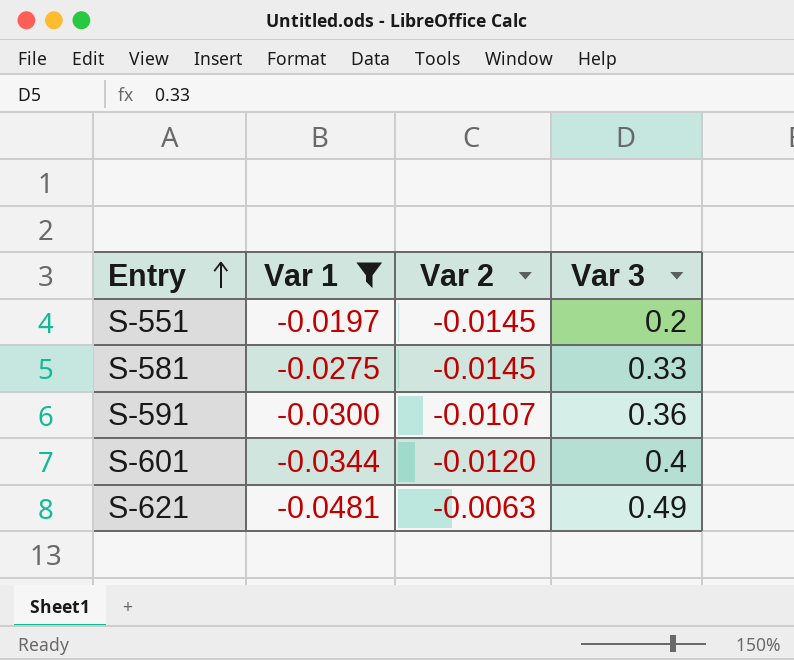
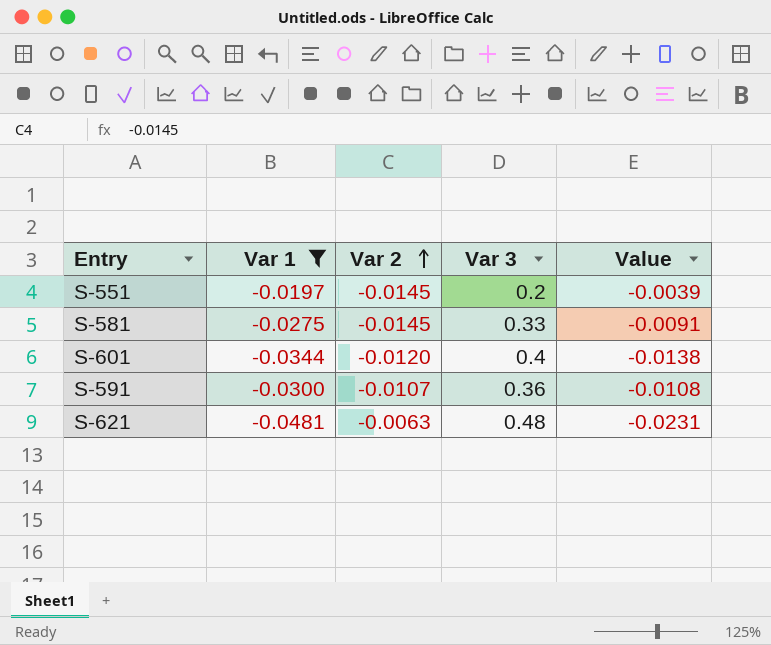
row order: Entry ascending -> Var 2 ascending
column Value | formula: none -> [Var 1] * [Var 3]
S-621 | Var 3: 0.49 -> 0.48

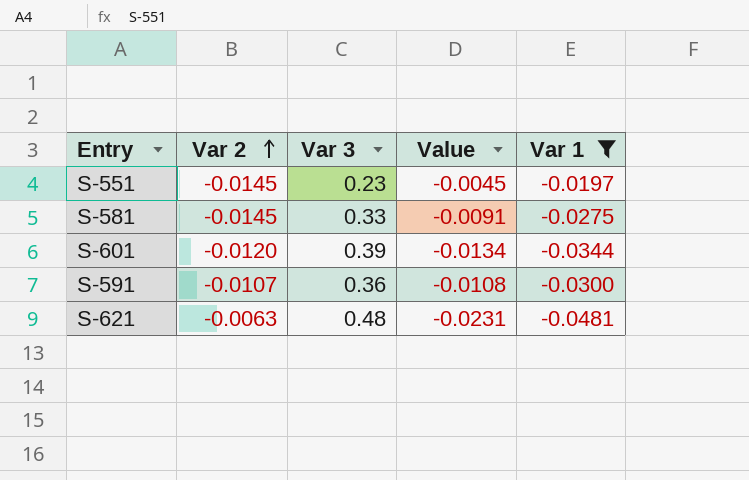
column Var 1 | position: 2 -> 5
S-551 | Var 3: 0.2 -> 0.23
S-551 | Value: -0.0039 -> -0.0045
S-601 | Var 3: 0.4 -> 0.39
S-601 | Value: -0.0138 -> -0.0134

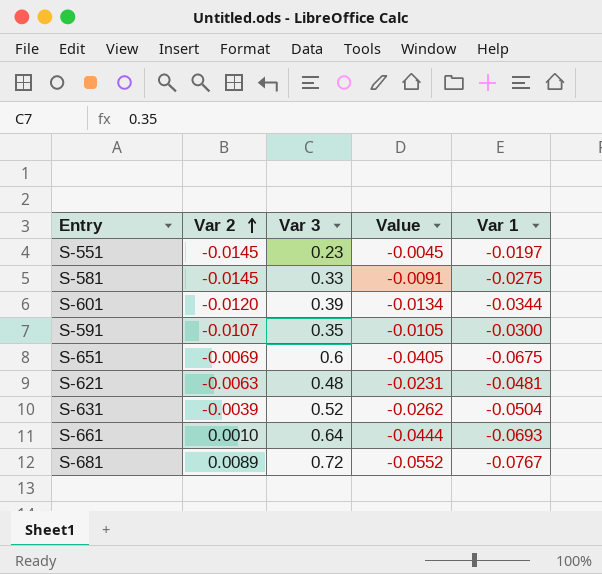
filter: Var 1 >= -0.0481 -> none
S-591 | Var 3: 0.36 -> 0.35
S-591 | Value: -0.0108 -> -0.0105

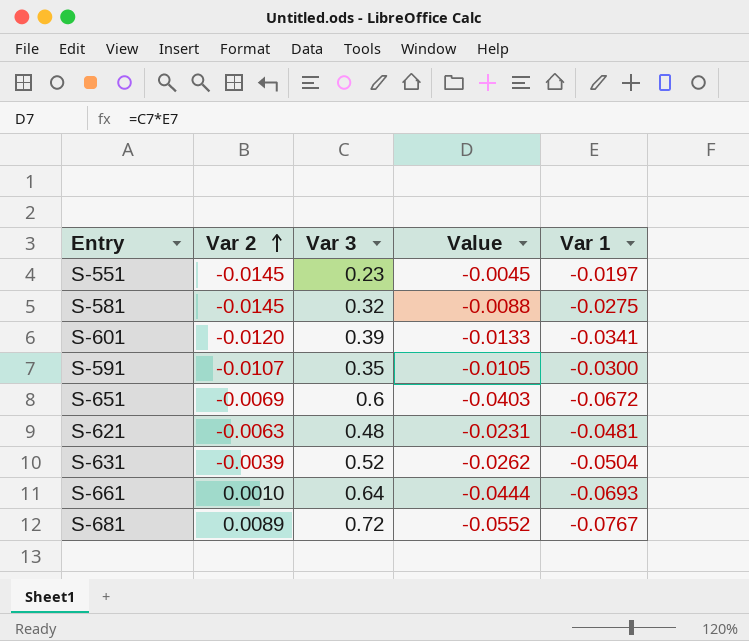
S-581 | Var 3: 0.33 -> 0.32
S-581 | Value: -0.0091 -> -0.0088
S-601 | Value: -0.0134 -> -0.0133
S-601 | Var 1: -0.0344 -> -0.0341
S-651 | Value: -0.0405 -> -0.0403
S-651 | Var 1: -0.0675 -> -0.0672

